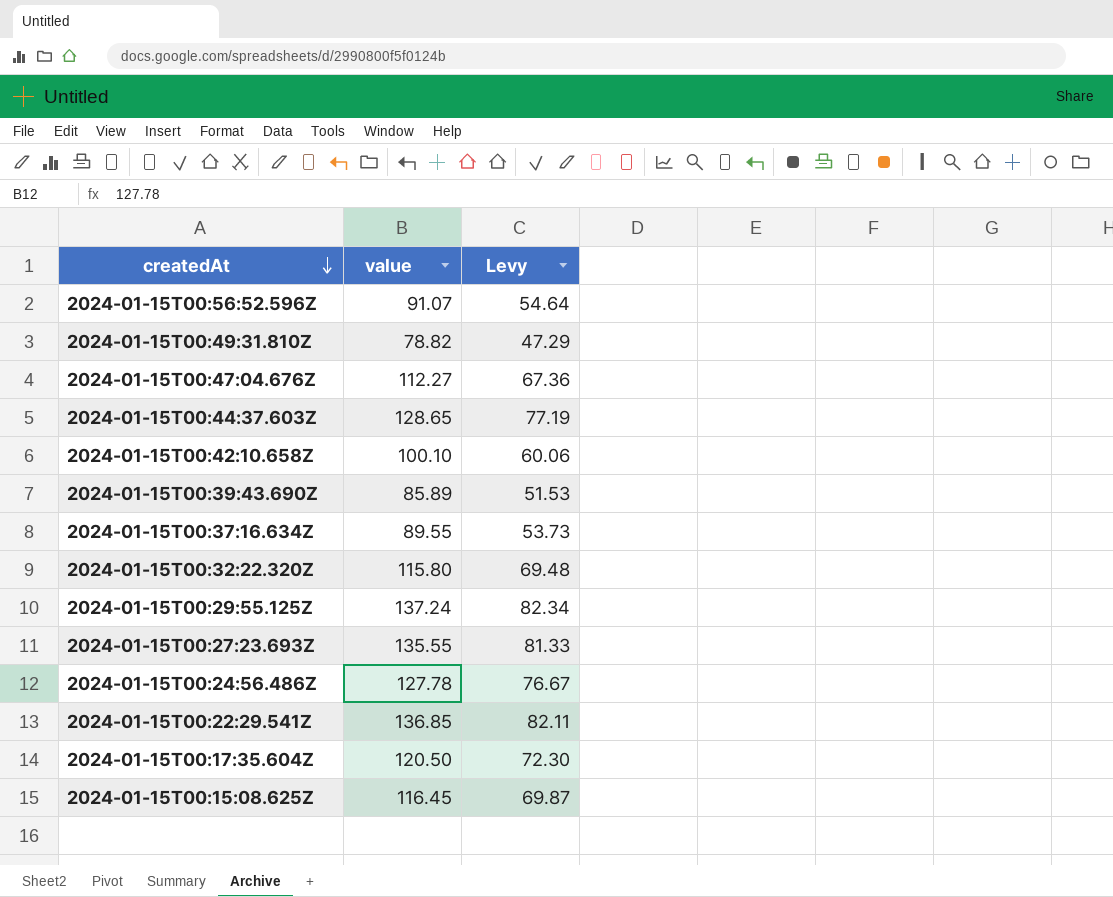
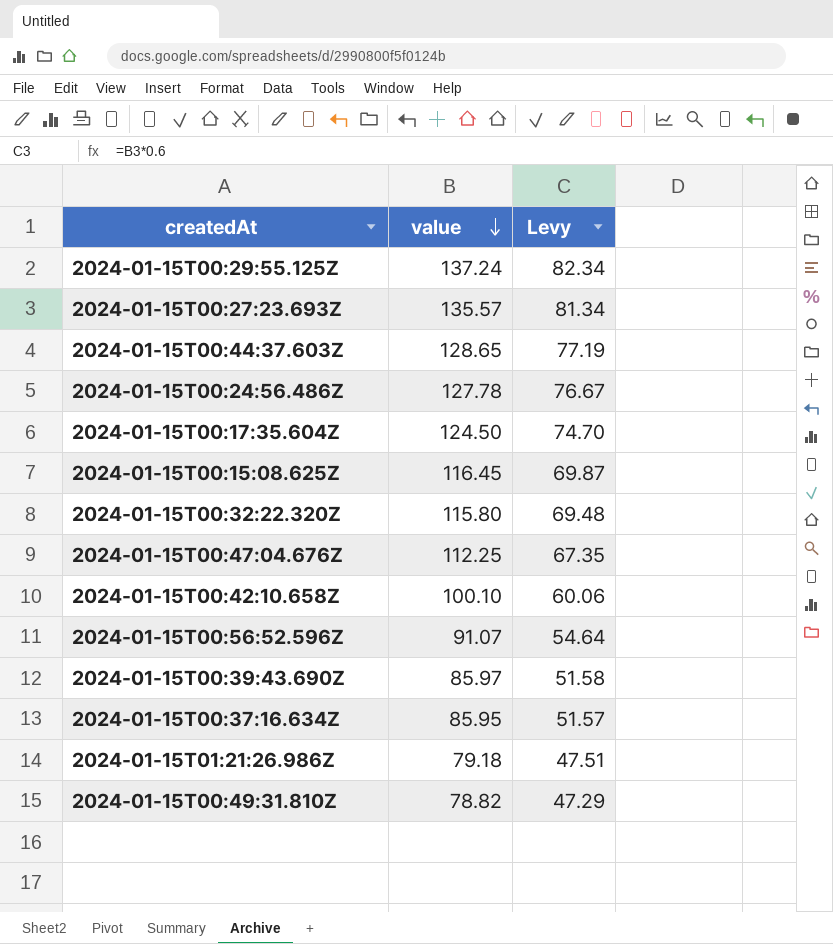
row order: createdAt descending -> value descending
row 2024-01-15T00:22:29.541Z: 136.85 | 82.11 -> none
2024-01-15T00:27:23.693Z | value: 135.55 -> 135.57
2024-01-15T00:27:23.693Z | Levy: 81.33 -> 81.34
2024-01-15T00:17:35.604Z | value: 120.50 -> 124.50
2024-01-15T00:17:35.604Z | Levy: 72.30 -> 74.70
2024-01-15T00:47:04.676Z | value: 112.27 -> 112.25
2024-01-15T00:47:04.676Z | Levy: 67.36 -> 67.35
2024-01-15T00:39:43.690Z | value: 85.89 -> 85.97
2024-01-15T00:39:43.690Z | Levy: 51.53 -> 51.58
2024-01-15T00:37:16.634Z | value: 89.55 -> 85.95
2024-01-15T00:37:16.634Z | Levy: 53.73 -> 51.57
row 2024-01-15T01:21:26.986Z: none -> 79.18 | 47.51

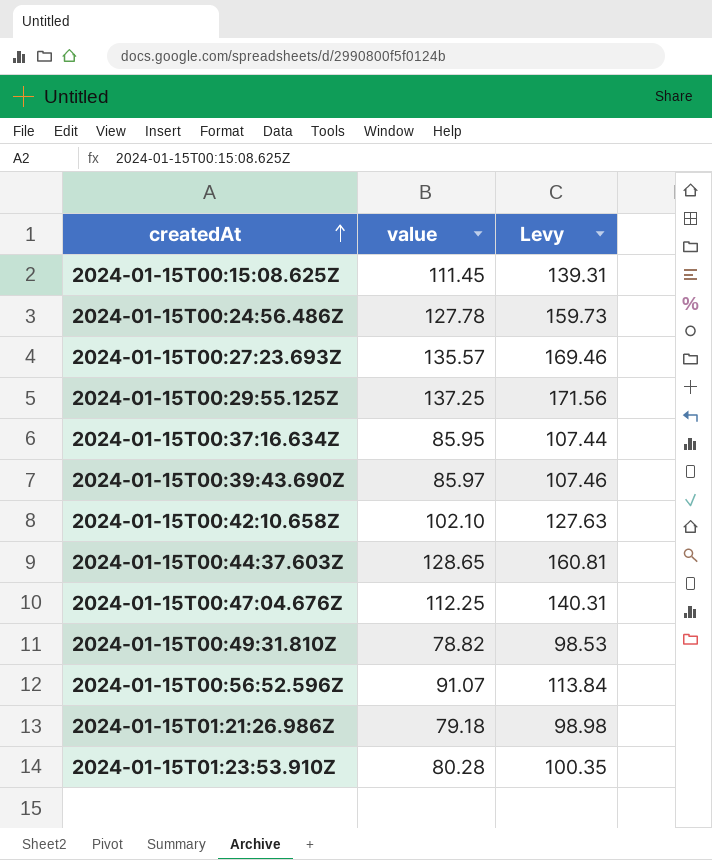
row order: value descending -> createdAt ascending
column Levy | formula: [value] * 0.6 -> [value] * 1.25
row 2024-01-15T00:17:35.604Z: 124.50 | 74.70 -> none
row 2024-01-15T00:32:22.320Z: 115.80 | 69.48 -> none
2024-01-15T00:15:08.625Z | value: 116.45 -> 111.45
2024-01-15T00:29:55.125Z | value: 137.24 -> 137.25
2024-01-15T00:42:10.658Z | value: 100.10 -> 102.10
row 2024-01-15T01:23:53.910Z: none -> 80.28 | 100.35

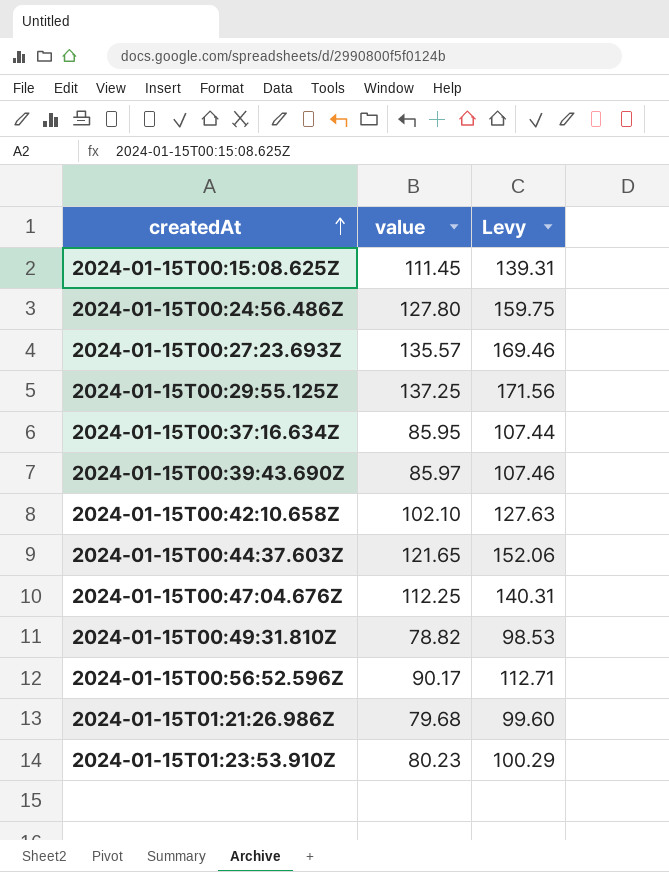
2024-01-15T00:24:56.486Z | value: 127.78 -> 127.80
2024-01-15T00:24:56.486Z | Levy: 159.73 -> 159.75
2024-01-15T00:44:37.603Z | value: 128.65 -> 121.65
2024-01-15T00:44:37.603Z | Levy: 160.81 -> 152.06
2024-01-15T00:56:52.596Z | value: 91.07 -> 90.17
2024-01-15T00:56:52.596Z | Levy: 113.84 -> 112.71
2024-01-15T01:21:26.986Z | value: 79.18 -> 79.68
2024-01-15T01:21:26.986Z | Levy: 98.98 -> 99.60
2024-01-15T01:23:53.910Z | value: 80.28 -> 80.23
2024-01-15T01:23:53.910Z | Levy: 100.35 -> 100.29

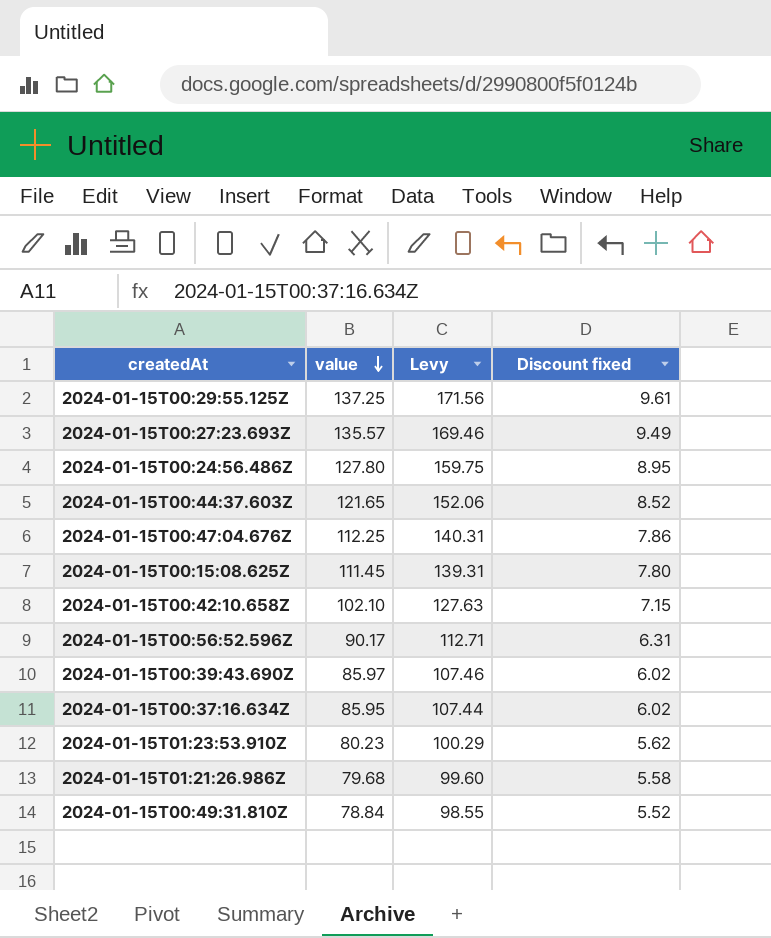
row order: createdAt ascending -> value descending
column Discount fixed | formula: none -> [value] * 0.07
2024-01-15T00:49:31.810Z | value: 78.82 -> 78.84
2024-01-15T00:49:31.810Z | Levy: 98.53 -> 98.55

